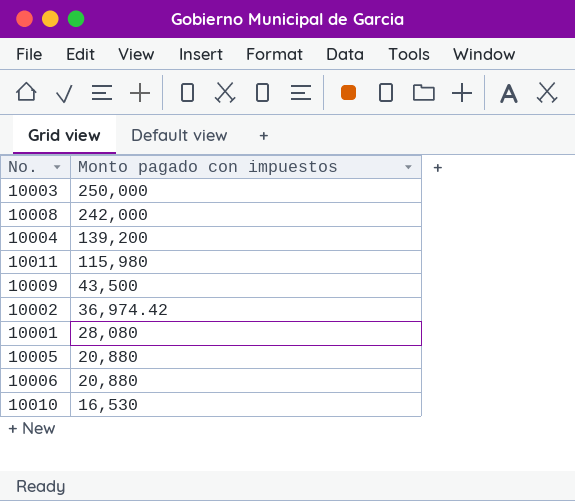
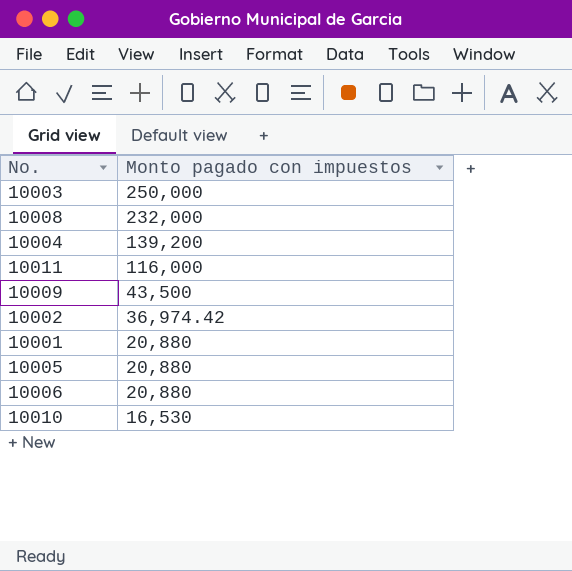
10008 | Monto pagado con impuestos: 242,000 -> 232,000
10011 | Monto pagado con impuestos: 115,980 -> 116,000
10001 | Monto pagado con impuestos: 28,080 -> 20,880

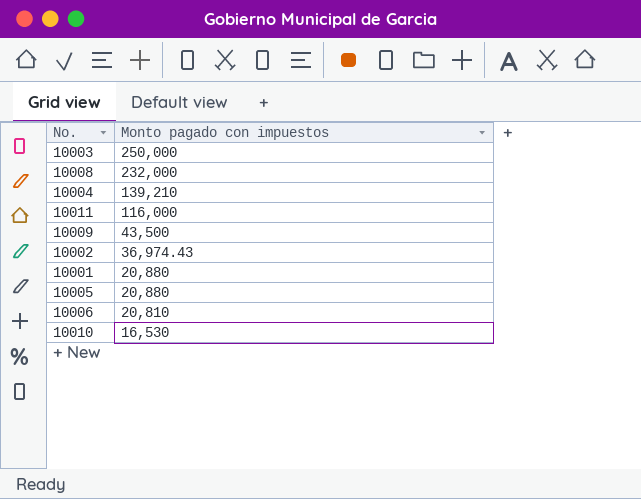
10004 | Monto pagado con impuestos: 139,200 -> 139,210
10002 | Monto pagado con impuestos: 36,974.42 -> 36,974.43
10006 | Monto pagado con impuestos: 20,880 -> 20,810

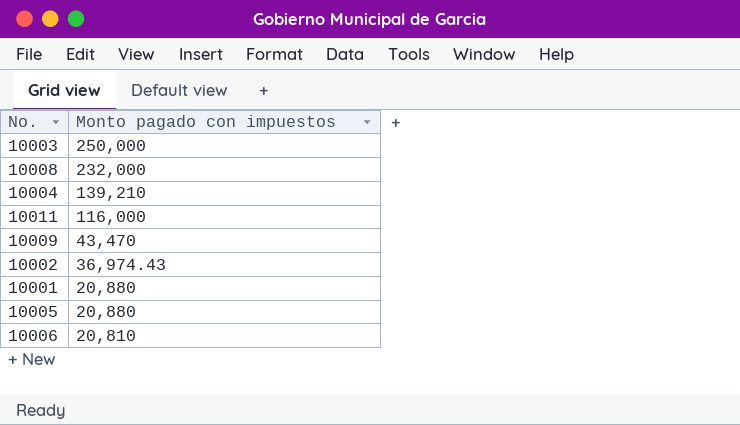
row 10010: 16,530 -> none
10009 | Monto pagado con impuestos: 43,500 -> 43,470

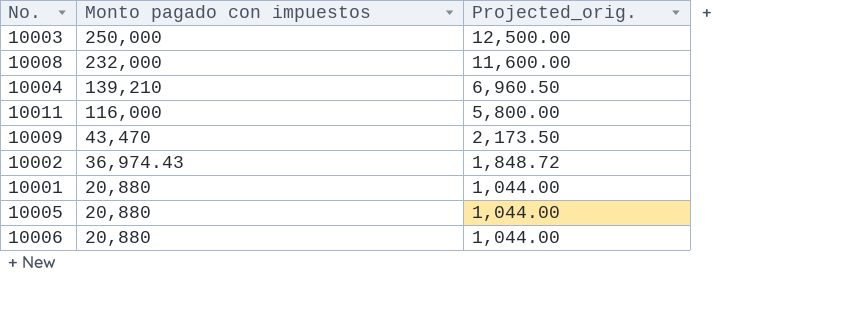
column Projected_orig. | formula: none -> [Monto pagado con impuestos] * 0.05
10006 | Monto pagado con impuestos: 20,810 -> 20,880

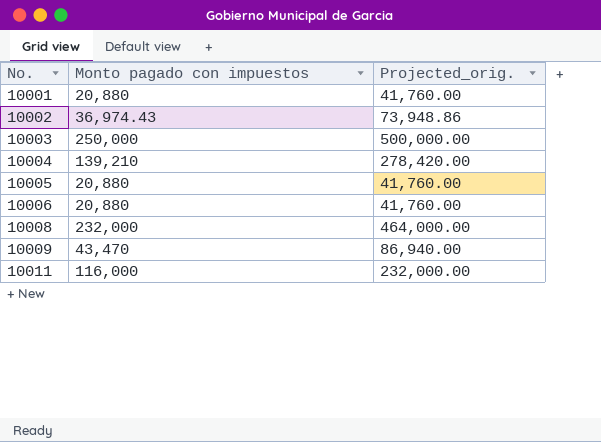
row order: Monto pagado con impuestos descending -> No. ascending
column Projected_orig. | formula: [Monto pagado con impuestos] * 0.05 -> [Monto pagado con impuestos] * 2

